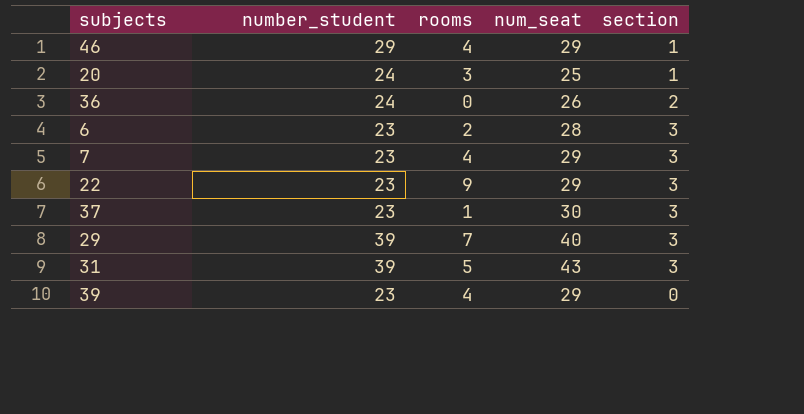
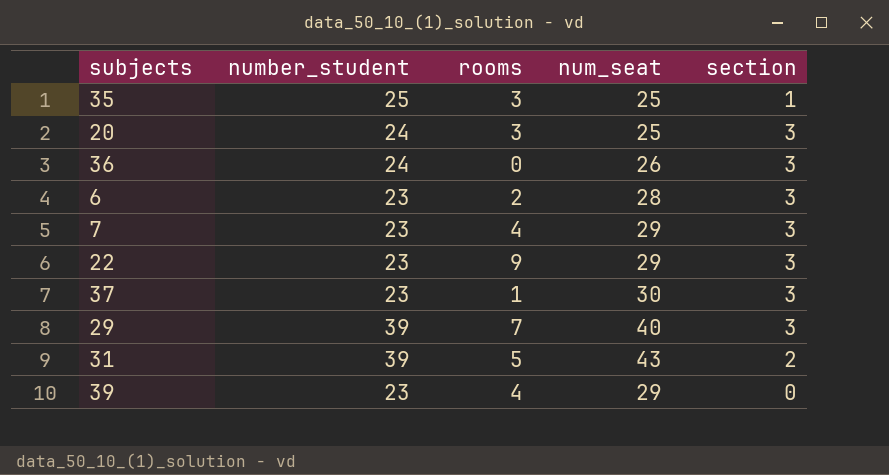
row 46: 29 | 4 | 29 | 1 -> none
row 35: none -> 25 | 3 | 25 | 1
20 | section: 1 -> 3
36 | section: 2 -> 3
31 | section: 3 -> 2

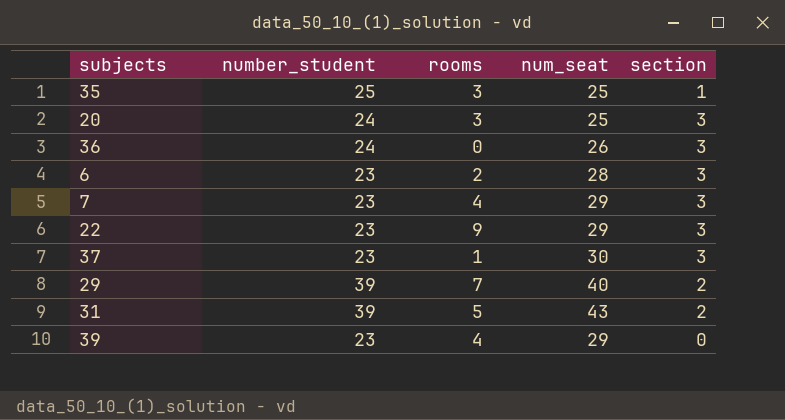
29 | section: 3 -> 2

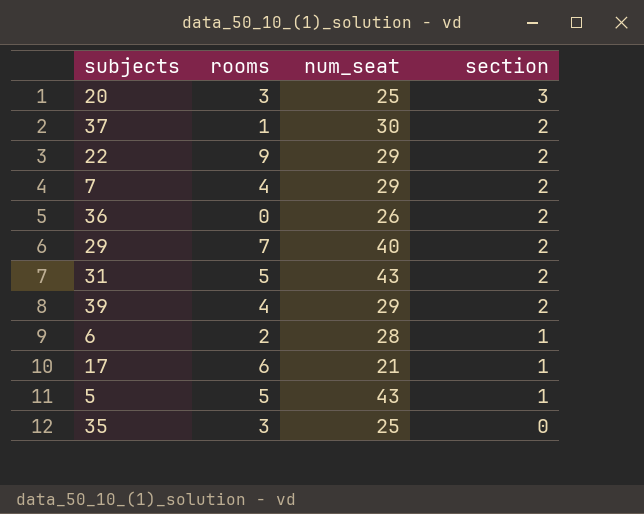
row order: none -> section descending
column number_student | position: 2 -> none
37 | section: 3 -> 2
22 | section: 3 -> 2
7 | section: 3 -> 2
36 | section: 3 -> 2
39 | section: 0 -> 2
6 | section: 3 -> 1
row 17: none -> 6 | 21 | 1
row 5: none -> 5 | 43 | 1
35 | section: 1 -> 0

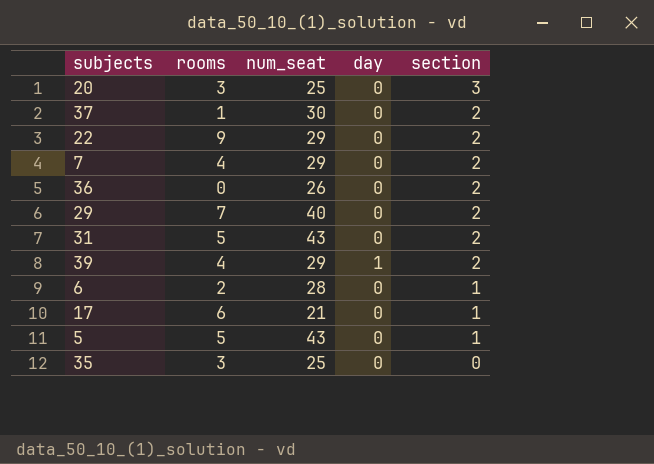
column day | position: none -> 4

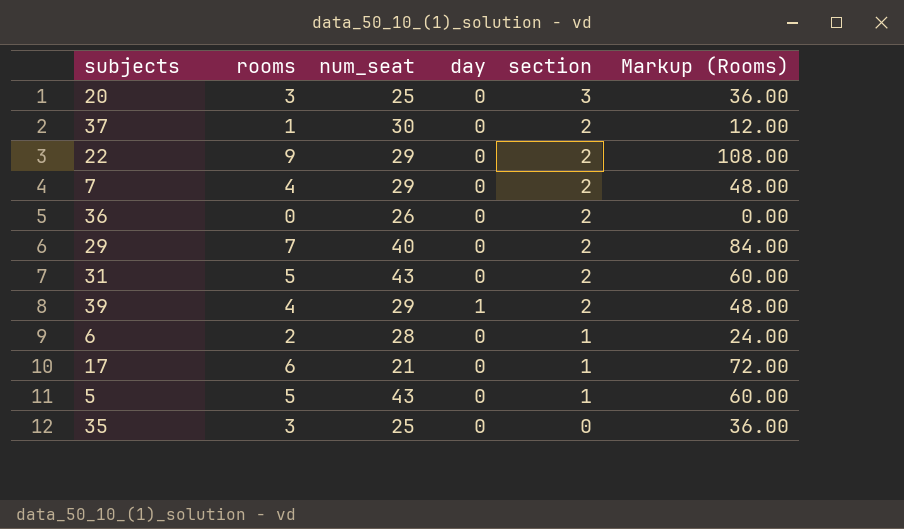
column Markup (Rooms) | formula: none -> [rooms] * 12

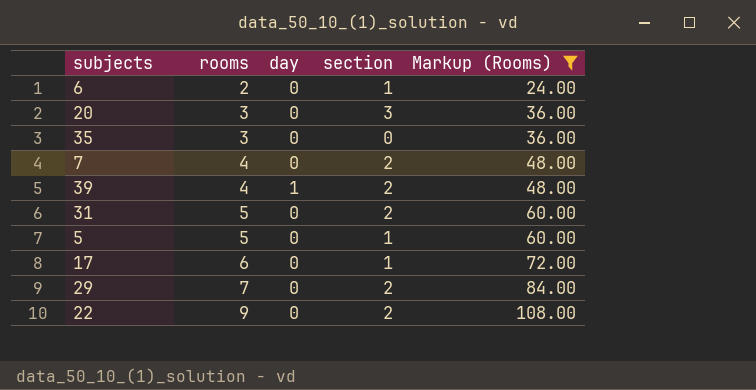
filter: none -> Markup (Rooms) >= 24.00
row order: section descending -> rooms ascending
column num_seat | position: 3 -> none

